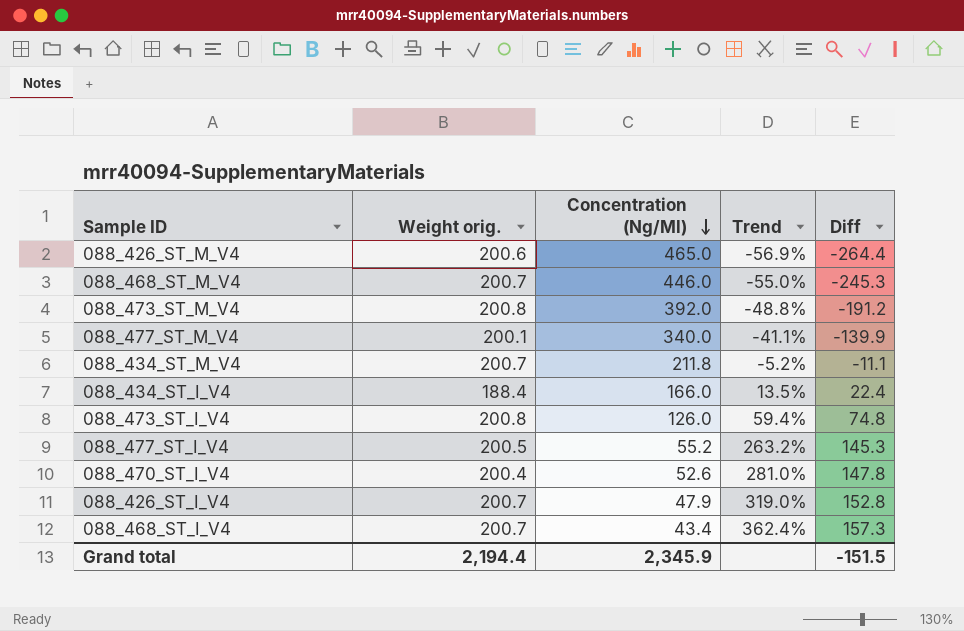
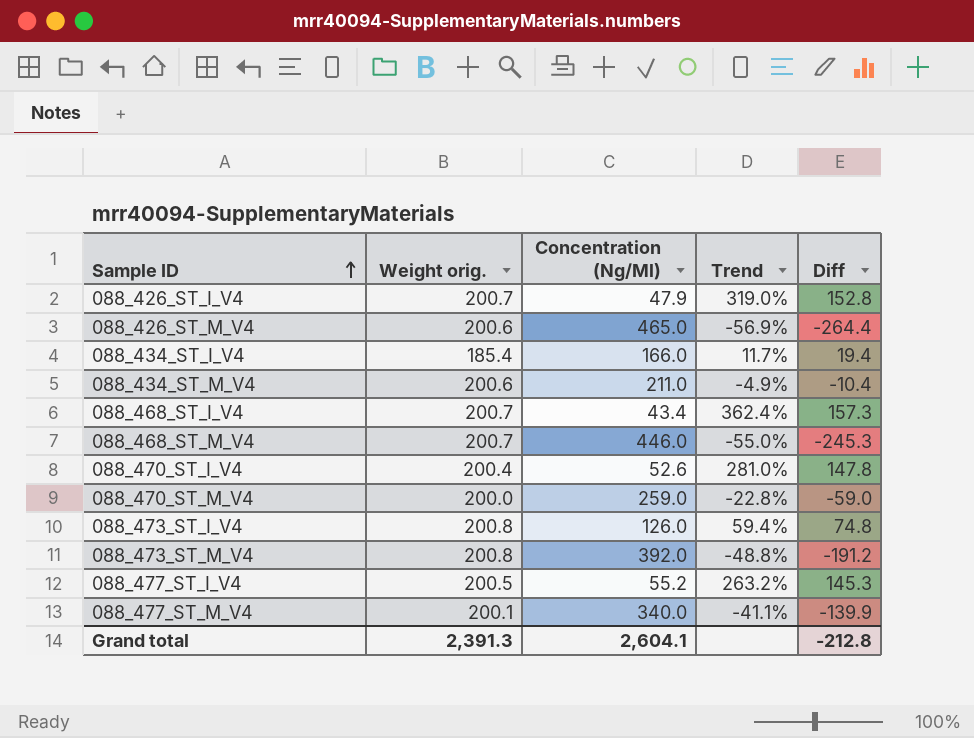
row order: Concentration (Ng/Μl) descending -> Sample ID ascending
088_434_ST_I_V4 | Weight orig.: 188.4 -> 185.4
088_434_ST_I_V4 | Trend: 13.5% -> 11.7%
088_434_ST_I_V4 | Diff: 22.4 -> 19.4
088_434_ST_M_V4 | Weight orig.: 200.7 -> 200.6
088_434_ST_M_V4 | Concentration (Ng/Μl): 211.8 -> 211.0
088_434_ST_M_V4 | Trend: -5.2% -> -4.9%
088_434_ST_M_V4 | Diff: -11.1 -> -10.4
row 088_470_ST_M_V4: none -> 200.0 | 259.0 | -22.8% | -59.0
Grand total | Weight orig.: 2,194.4 -> 2,391.3
Grand total | Concentration (Ng/Μl): 2,345.9 -> 2,604.1
Grand total | Diff: -151.5 -> -212.8

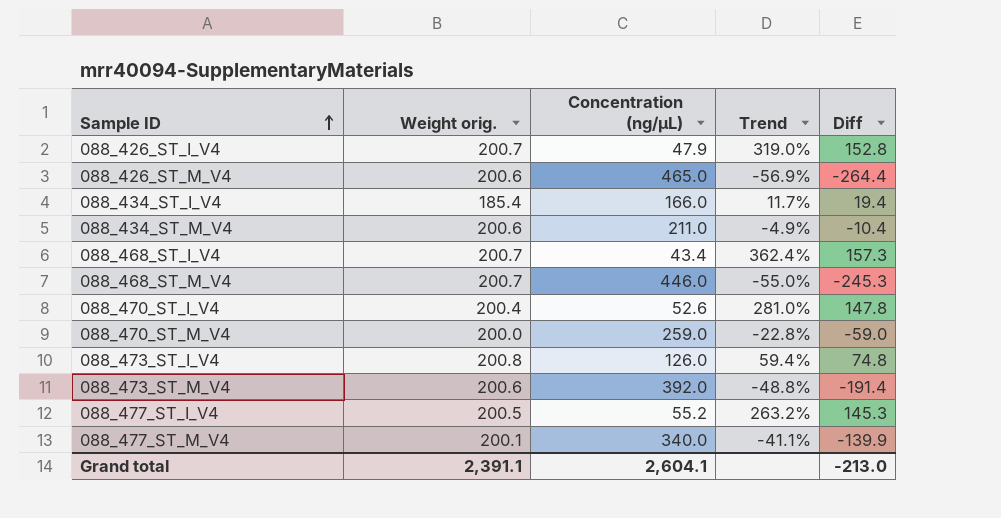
column name: Concentration (Ng/Μl) -> Concentration (ng/µL)
088_473_ST_M_V4 | Weight orig.: 200.8 -> 200.6
088_473_ST_M_V4 | Diff: -191.2 -> -191.4
Grand total | Weight orig.: 2,391.3 -> 2,391.1
Grand total | Diff: -212.8 -> -213.0

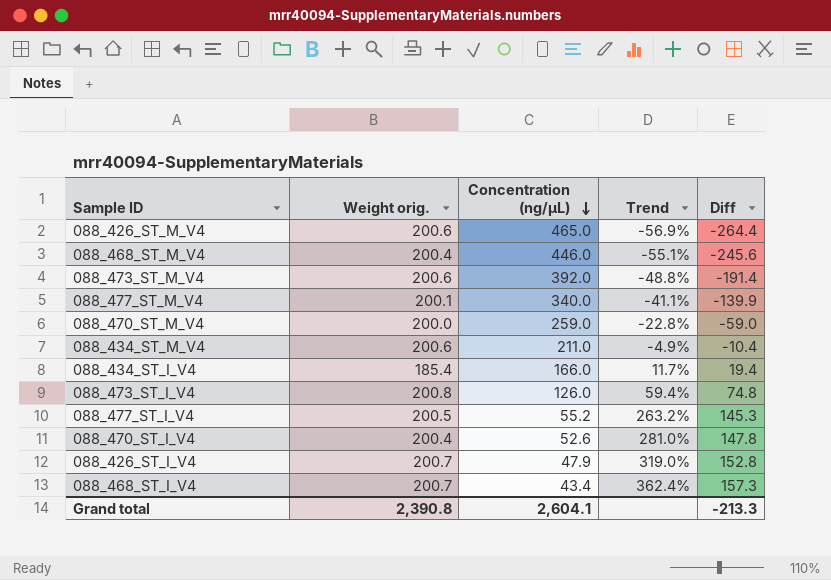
row order: Sample ID ascending -> Concentration (ng/µL) descending
088_468_ST_M_V4 | Weight orig.: 200.7 -> 200.4
088_468_ST_M_V4 | Trend: -55.0% -> -55.1%
088_468_ST_M_V4 | Diff: -245.3 -> -245.6
Grand total | Weight orig.: 2,391.1 -> 2,390.8
Grand total | Diff: -213.0 -> -213.3

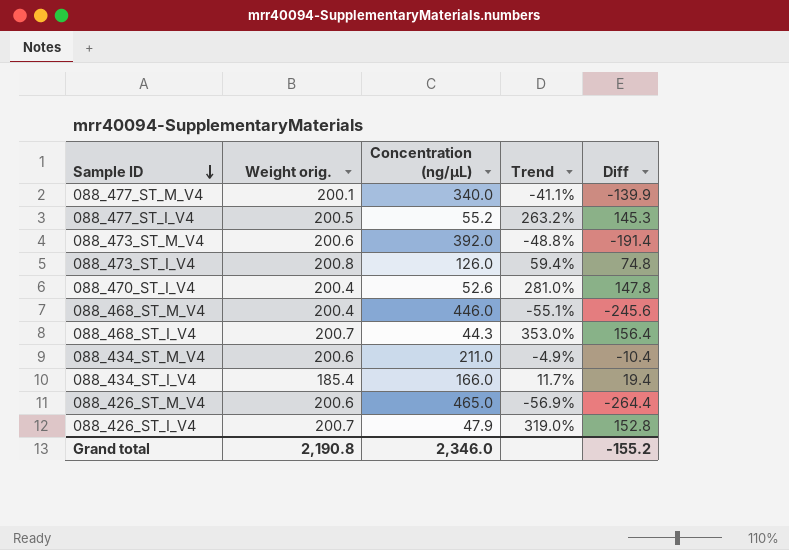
row order: Concentration (ng/µL) descending -> Sample ID descending
row 088_470_ST_M_V4: 200.0 | 259.0 | -22.8% | -59.0 -> none
088_468_ST_I_V4 | Concentration (ng/µL): 43.4 -> 44.3
088_468_ST_I_V4 | Trend: 362.4% -> 353.0%
088_468_ST_I_V4 | Diff: 157.3 -> 156.4
Grand total | Weight orig.: 2,390.8 -> 2,190.8
Grand total | Concentration (ng/µL): 2,604.1 -> 2,346.0
Grand total | Diff: -213.3 -> -155.2

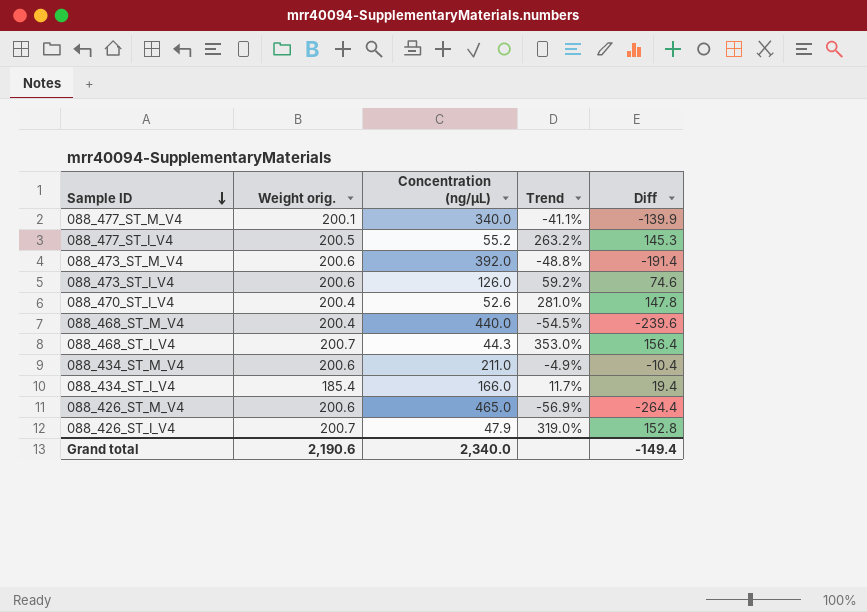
088_473_ST_I_V4 | Weight orig.: 200.8 -> 200.6
088_473_ST_I_V4 | Trend: 59.4% -> 59.2%
088_473_ST_I_V4 | Diff: 74.8 -> 74.6
088_468_ST_M_V4 | Concentration (ng/µL): 446.0 -> 440.0
088_468_ST_M_V4 | Trend: -55.1% -> -54.5%
088_468_ST_M_V4 | Diff: -245.6 -> -239.6
Grand total | Weight orig.: 2,190.8 -> 2,190.6
Grand total | Concentration (ng/µL): 2,346.0 -> 2,340.0
Grand total | Diff: -155.2 -> -149.4

